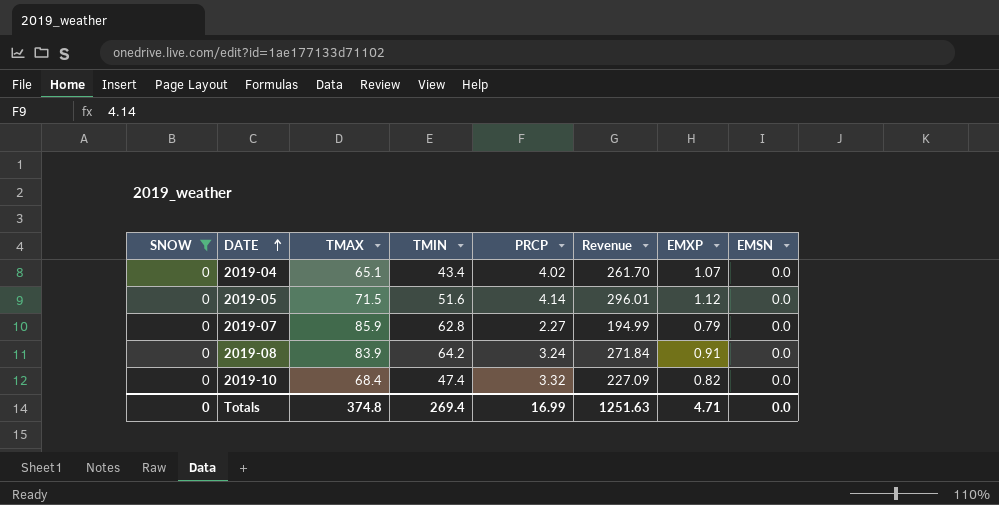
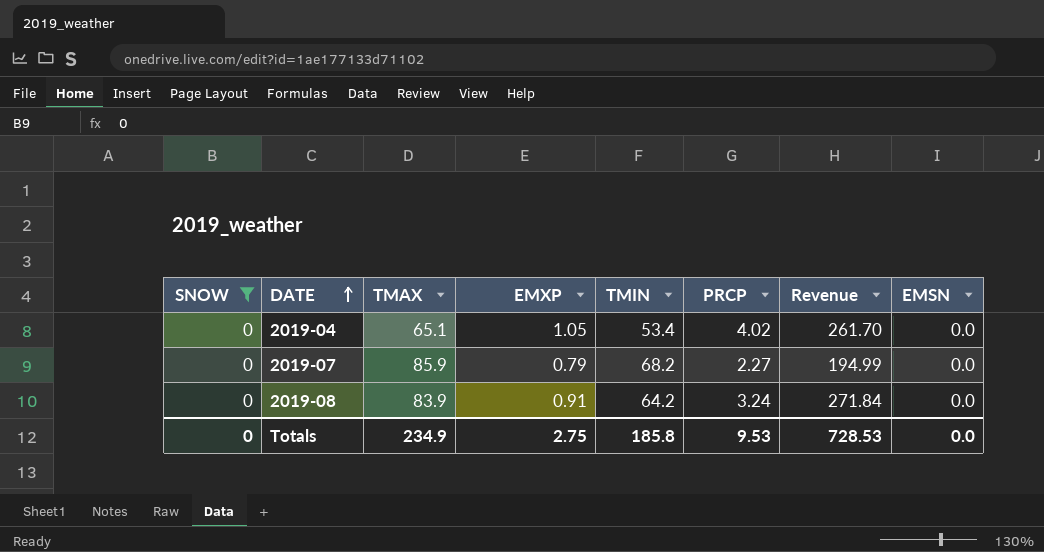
column EMXP | position: 7 -> 4
row 2019-05: 0 | 71.5 | 51.6 | 4.14 | 296.01 | 1.12 | 0.0 -> none
row 2019-10: 0 | 68.4 | 47.4 | 3.32 | 227.09 | 0.82 | 0.0 -> none
2019-04 | EMXP: 1.07 -> 1.05
2019-04 | TMIN: 43.4 -> 53.4
2019-07 | TMIN: 62.8 -> 68.2
Totals | TMAX: 374.8 -> 234.9
Totals | EMXP: 4.71 -> 2.75
Totals | TMIN: 269.4 -> 185.8
Totals | PRCP: 16.99 -> 9.53
Totals | Revenue: 1251.63 -> 728.53

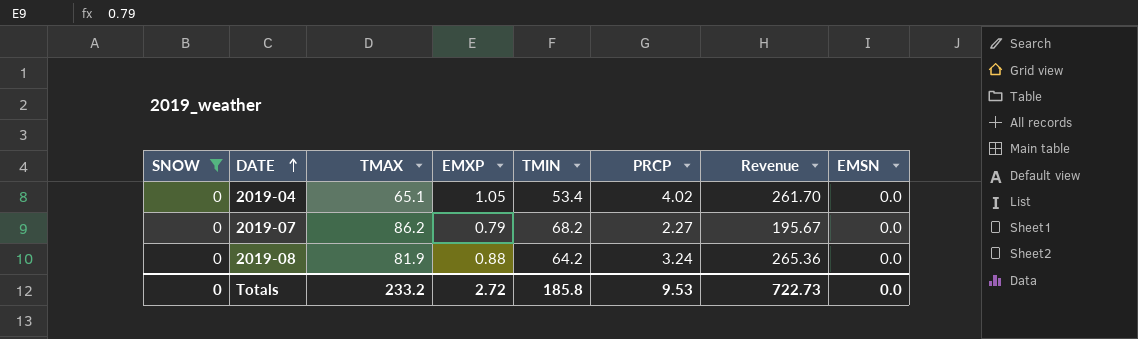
2019-07 | TMAX: 85.9 -> 86.2
2019-07 | Revenue: 194.99 -> 195.67
2019-08 | TMAX: 83.9 -> 81.9
2019-08 | EMXP: 0.91 -> 0.88
2019-08 | Revenue: 271.84 -> 265.36
Totals | TMAX: 234.9 -> 233.2
Totals | EMXP: 2.75 -> 2.72
Totals | Revenue: 728.53 -> 722.73

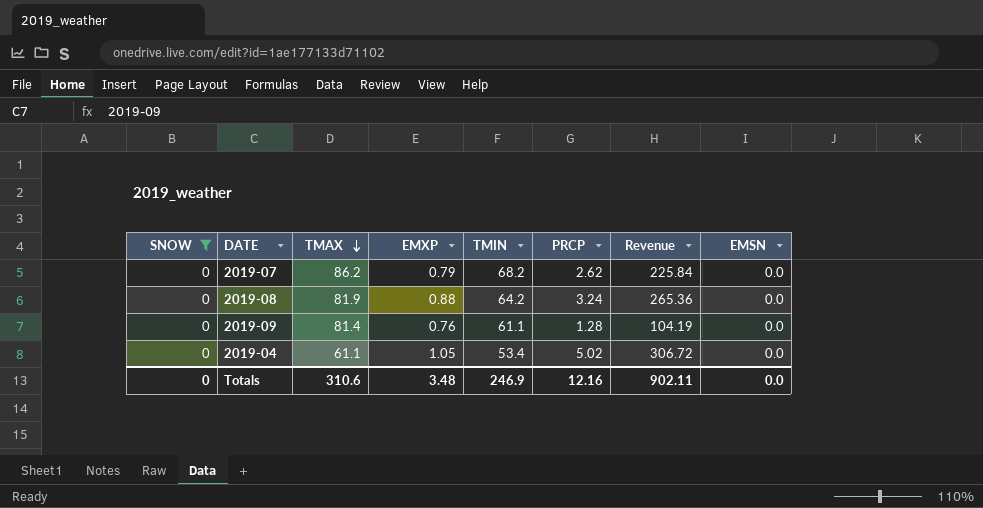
row order: DATE ascending -> TMAX descending
2019-07 | PRCP: 2.27 -> 2.62
2019-07 | Revenue: 195.67 -> 225.84
row 2019-09: none -> 0 | 81.4 | 0.76 | 61.1 | 1.28 | 104.19 | 0.0
2019-04 | TMAX: 65.1 -> 61.1
2019-04 | PRCP: 4.02 -> 5.02
2019-04 | Revenue: 261.70 -> 306.72
Totals | TMAX: 233.2 -> 310.6
Totals | EMXP: 2.72 -> 3.48
Totals | TMIN: 185.8 -> 246.9
Totals | PRCP: 9.53 -> 12.16
Totals | Revenue: 722.73 -> 902.11

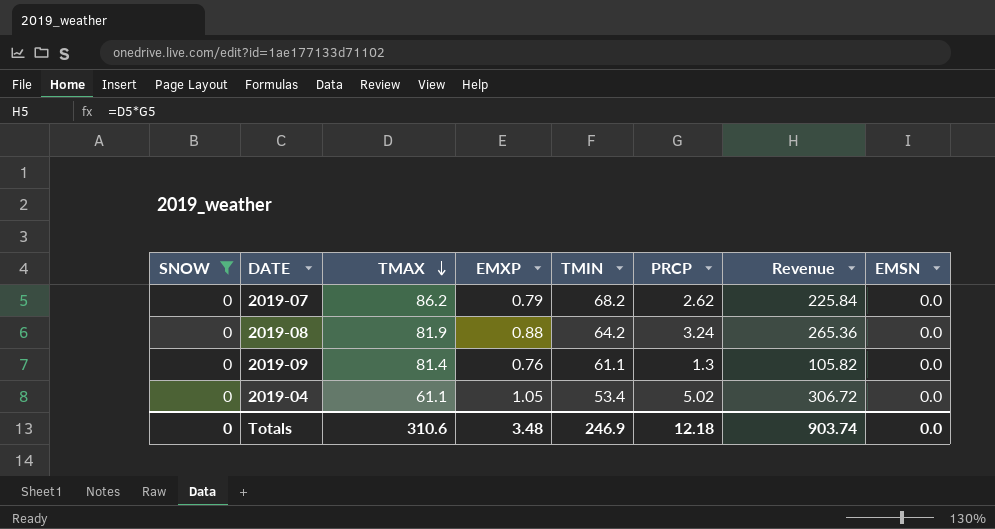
2019-09 | PRCP: 1.28 -> 1.3
2019-09 | Revenue: 104.19 -> 105.82
Totals | PRCP: 12.16 -> 12.18
Totals | Revenue: 902.11 -> 903.74

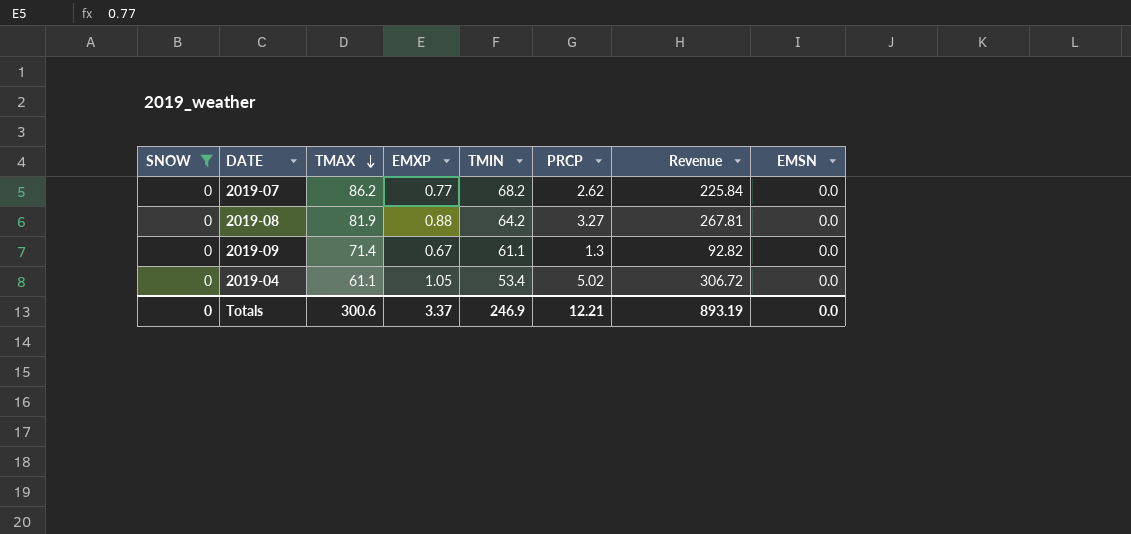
2019-07 | EMXP: 0.79 -> 0.77
2019-08 | PRCP: 3.24 -> 3.27
2019-08 | Revenue: 265.36 -> 267.81
2019-09 | TMAX: 81.4 -> 71.4
2019-09 | EMXP: 0.76 -> 0.67
2019-09 | Revenue: 105.82 -> 92.82
Totals | TMAX: 310.6 -> 300.6
Totals | EMXP: 3.48 -> 3.37
Totals | PRCP: 12.18 -> 12.21
Totals | Revenue: 903.74 -> 893.19

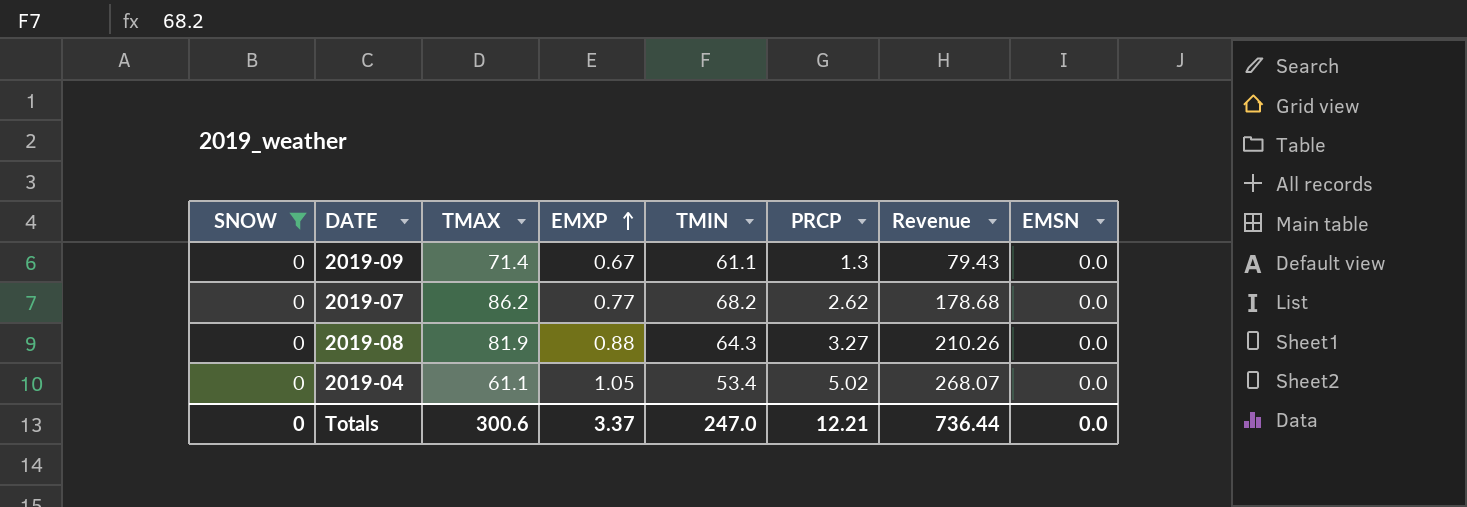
row order: TMAX descending -> EMXP ascending
column Revenue | formula: [TMAX] * [PRCP] -> [TMIN] * [PRCP]
2019-08 | TMIN: 64.2 -> 64.3
Totals | TMIN: 246.9 -> 247.0
Totals | Revenue: 893.19 -> 736.44

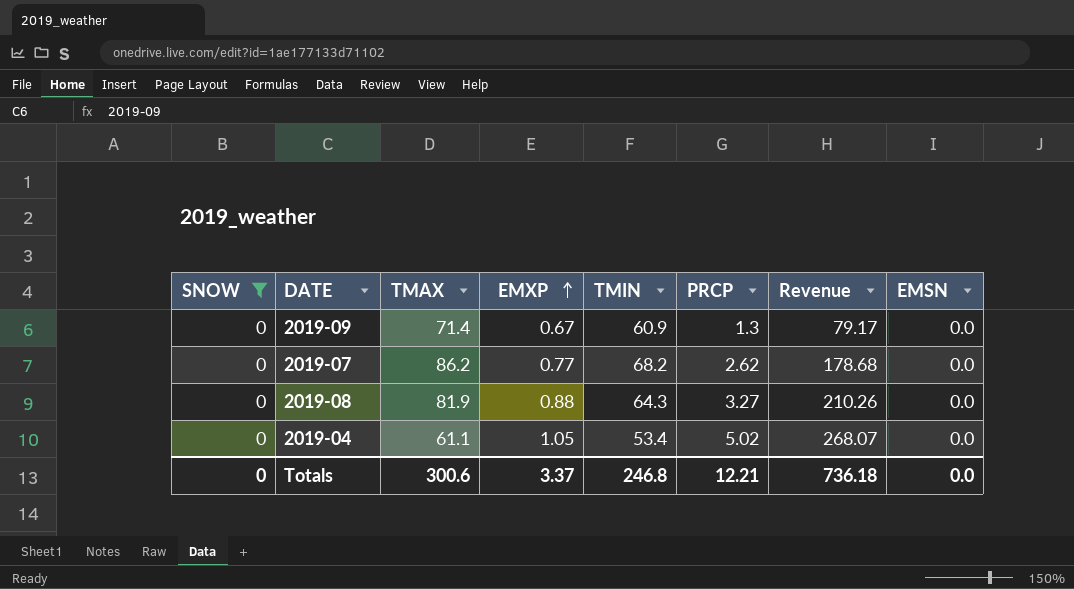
2019-09 | TMIN: 61.1 -> 60.9
2019-09 | Revenue: 79.43 -> 79.17
Totals | TMIN: 247.0 -> 246.8
Totals | Revenue: 736.44 -> 736.18

